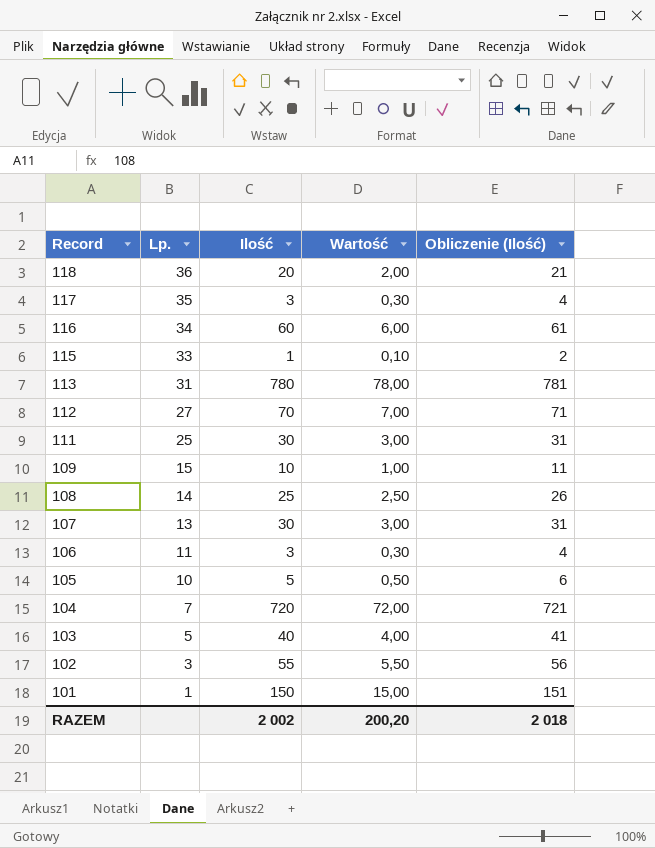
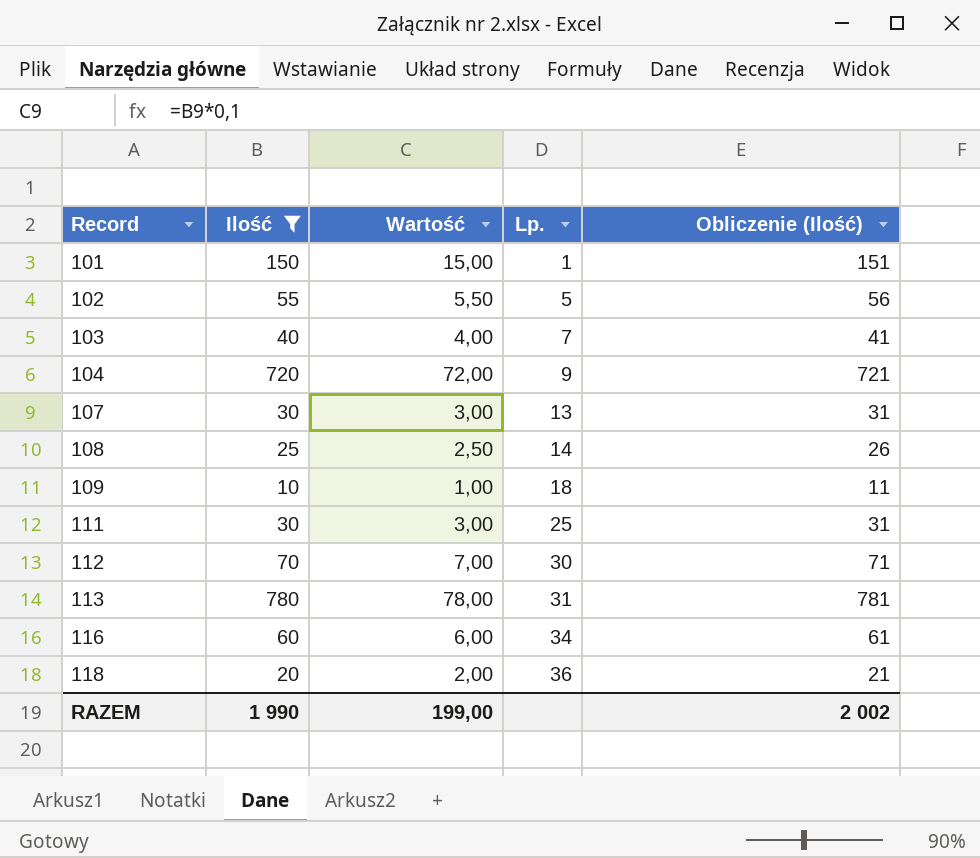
filter: none -> Ilość >= 10
row order: Record descending -> Record ascending
column Lp. | position: 2 -> 4
102 | Lp.: 3 -> 5
103 | Lp.: 5 -> 7
104 | Lp.: 7 -> 9
109 | Lp.: 15 -> 18
112 | Lp.: 27 -> 30
RAZEM | Ilość: 2 002 -> 1 990
RAZEM | Wartość: 200,20 -> 199,00
RAZEM | Obliczenie (Ilość): 2 018 -> 2 002

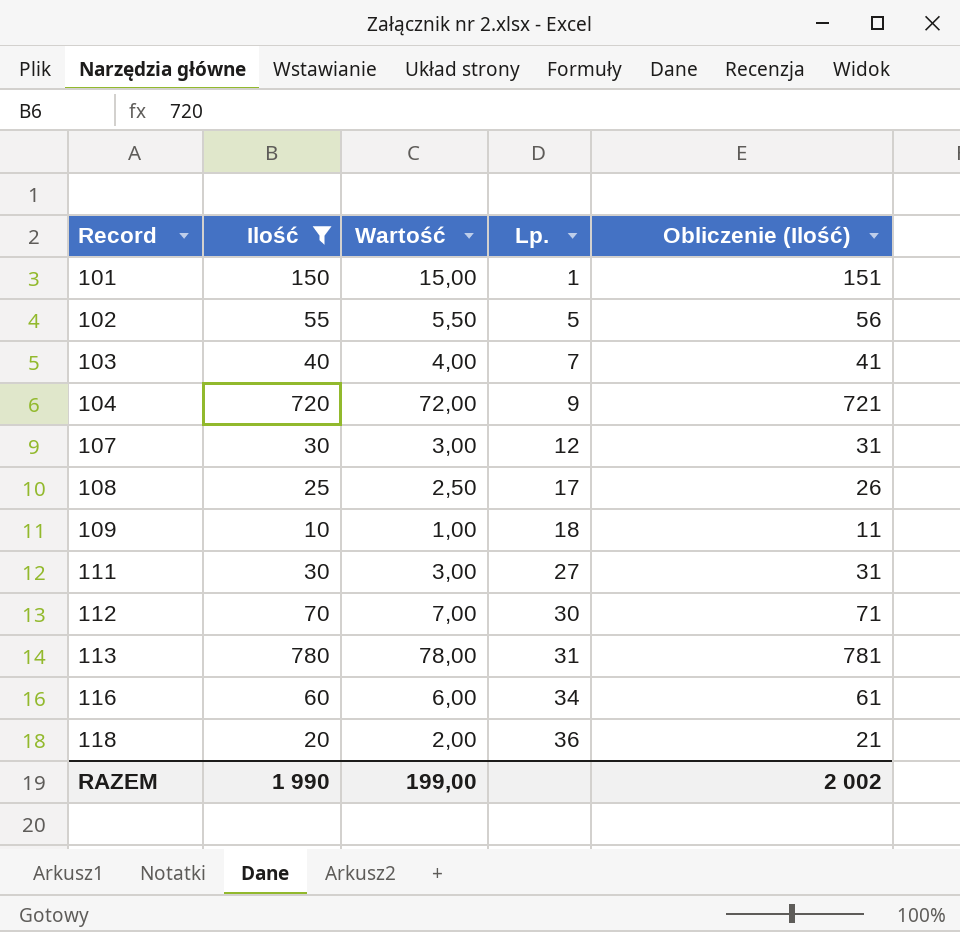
107 | Lp.: 13 -> 12
108 | Lp.: 14 -> 17
111 | Lp.: 25 -> 27

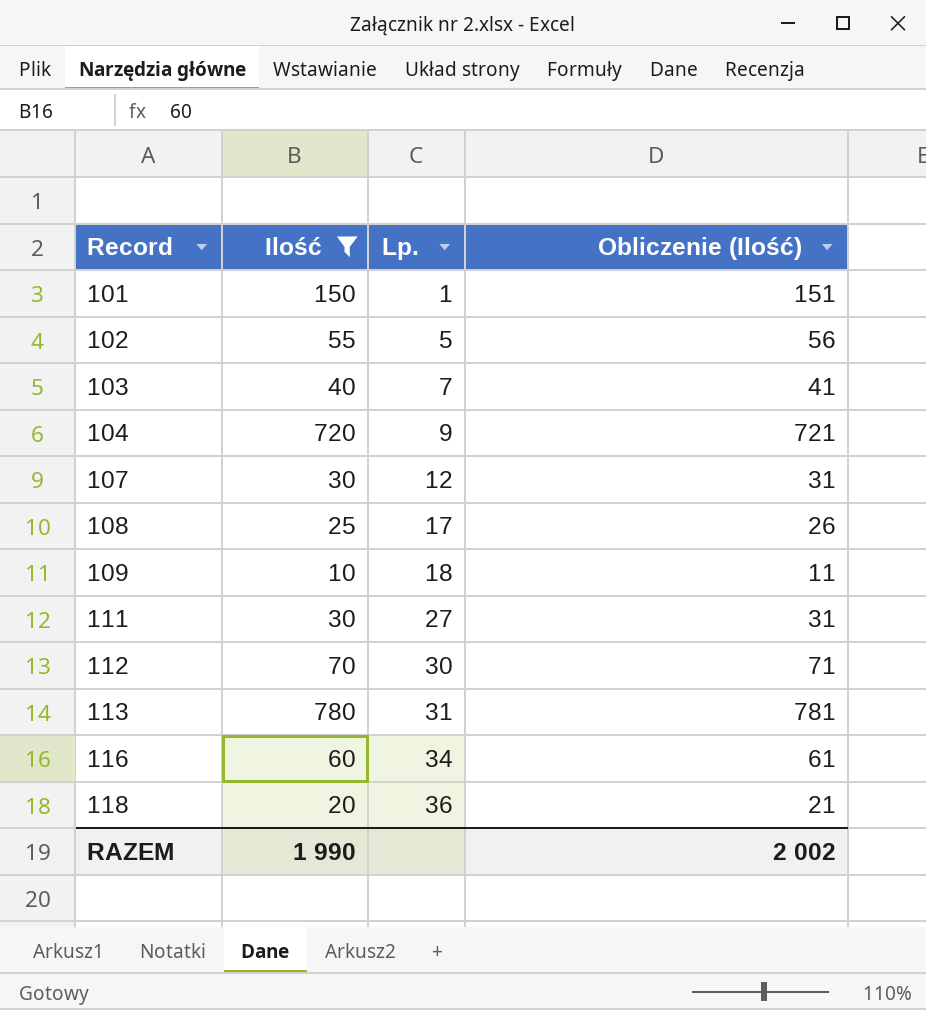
column Wartość | formula: [Ilość] * 0,1 -> none

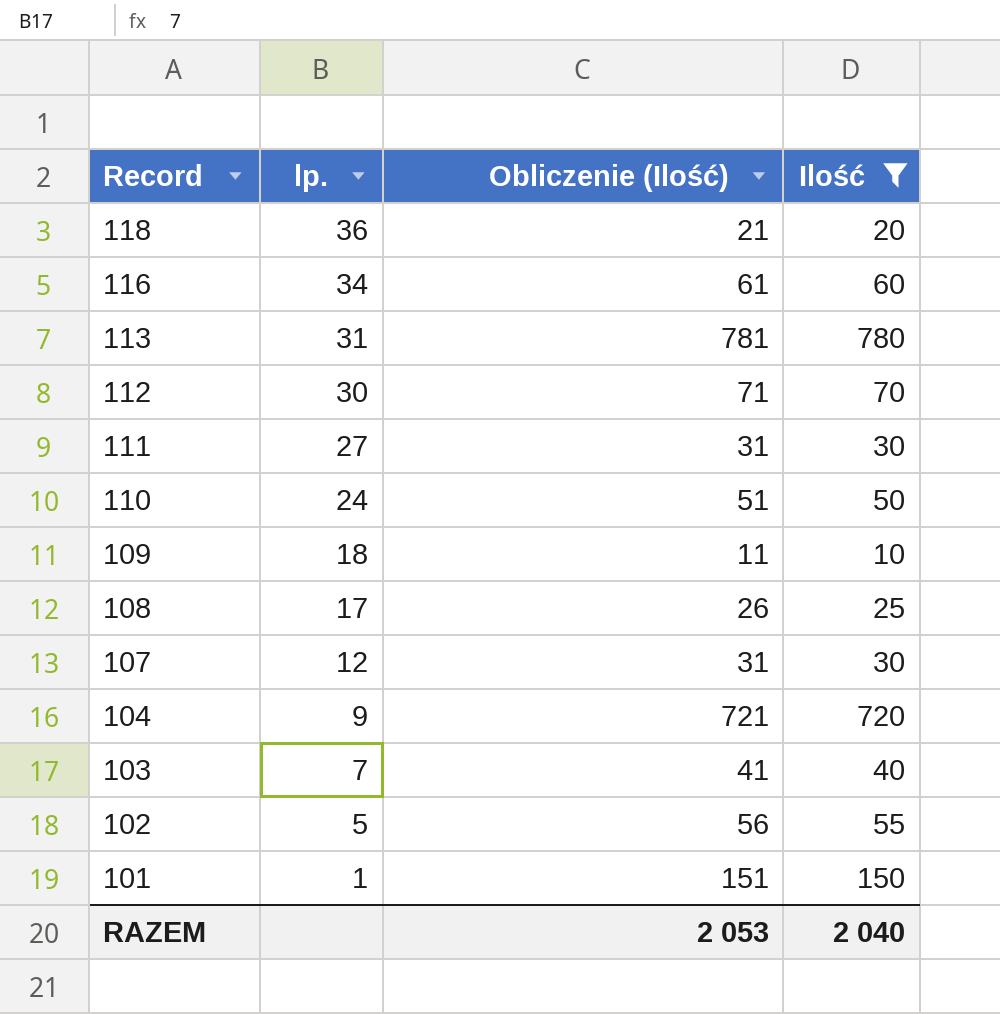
row order: Record ascending -> Record descending
column name: Lp. -> lp.
column Ilość | position: 2 -> 4
row 110: none -> 24 | 51 | 50
RAZEM | Obliczenie (Ilość): 2 002 -> 2 053
RAZEM | Ilość: 1 990 -> 2 040

